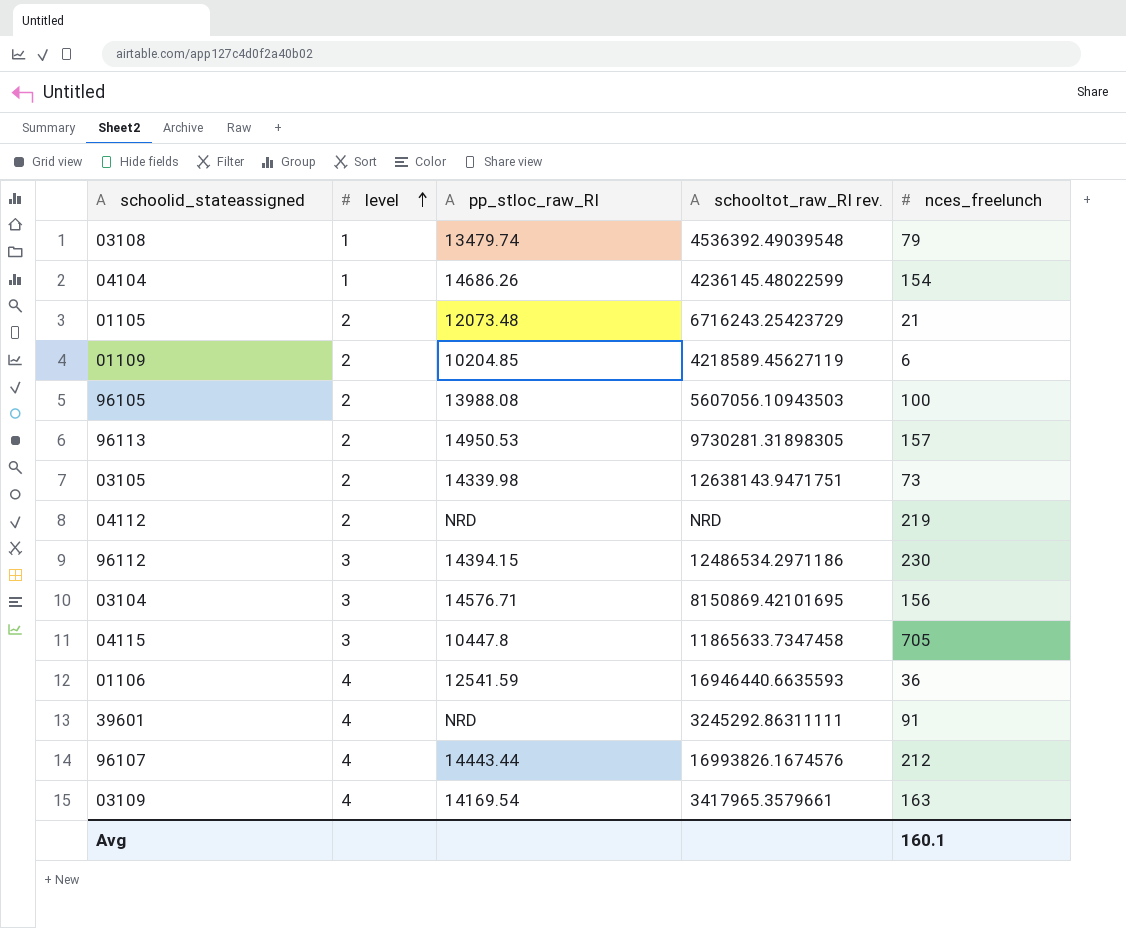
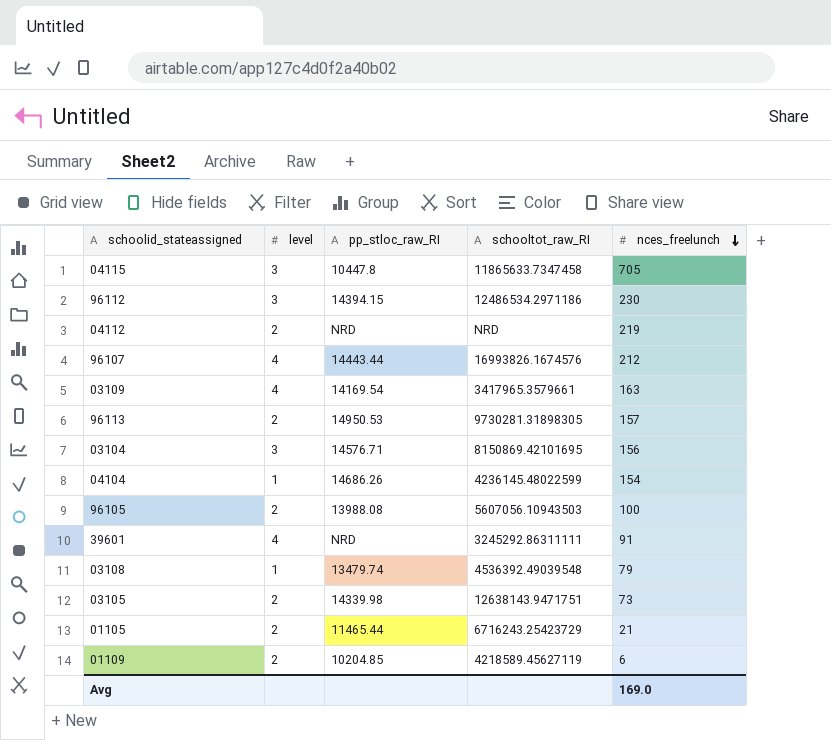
row order: level ascending -> nces_freelunch descending
column name: schooltot_raw_RI rev. -> schooltot_raw_RI
row 01106: 4 | 12541.59 | 16946440.6635593 | 36 -> none
01105 | pp_stloc_raw_RI: 12073.48 -> 11465.44
Avg | nces_freelunch: 160.1 -> 169.0

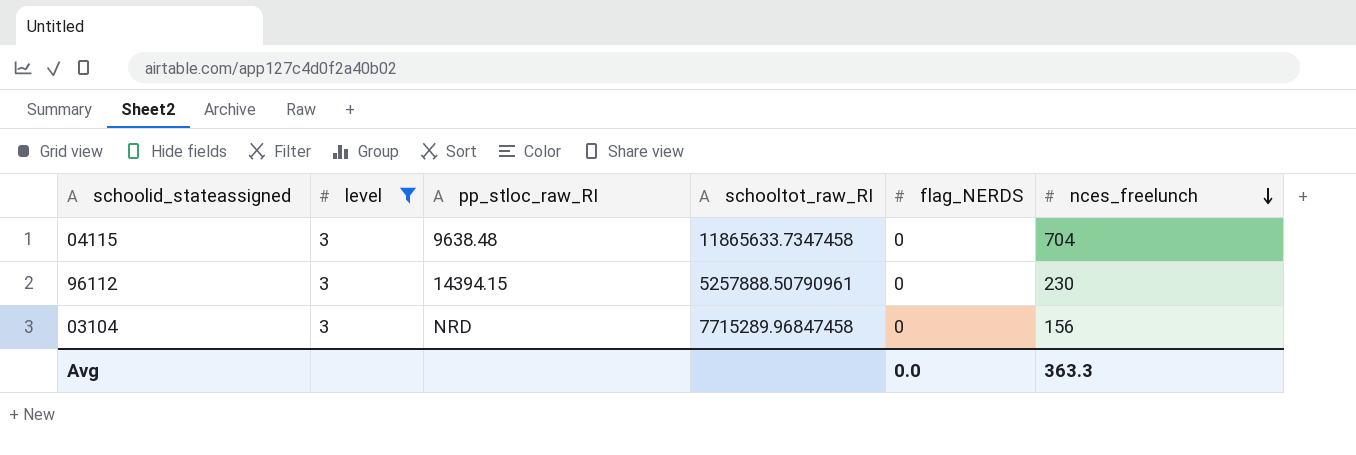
filter: none -> level = 3
column flag_NERDS | position: none -> 5
04115 | pp_stloc_raw_RI: 10447.8 -> 9638.48
04115 | nces_freelunch: 705 -> 704
96112 | schooltot_raw_RI: 12486534.2971186 -> 5257888.50790961
03104 | pp_stloc_raw_RI: 14576.71 -> NRD
03104 | schooltot_raw_RI: 8150869.42101695 -> 7715289.96847458
Avg | nces_freelunch: 169.0 -> 363.3

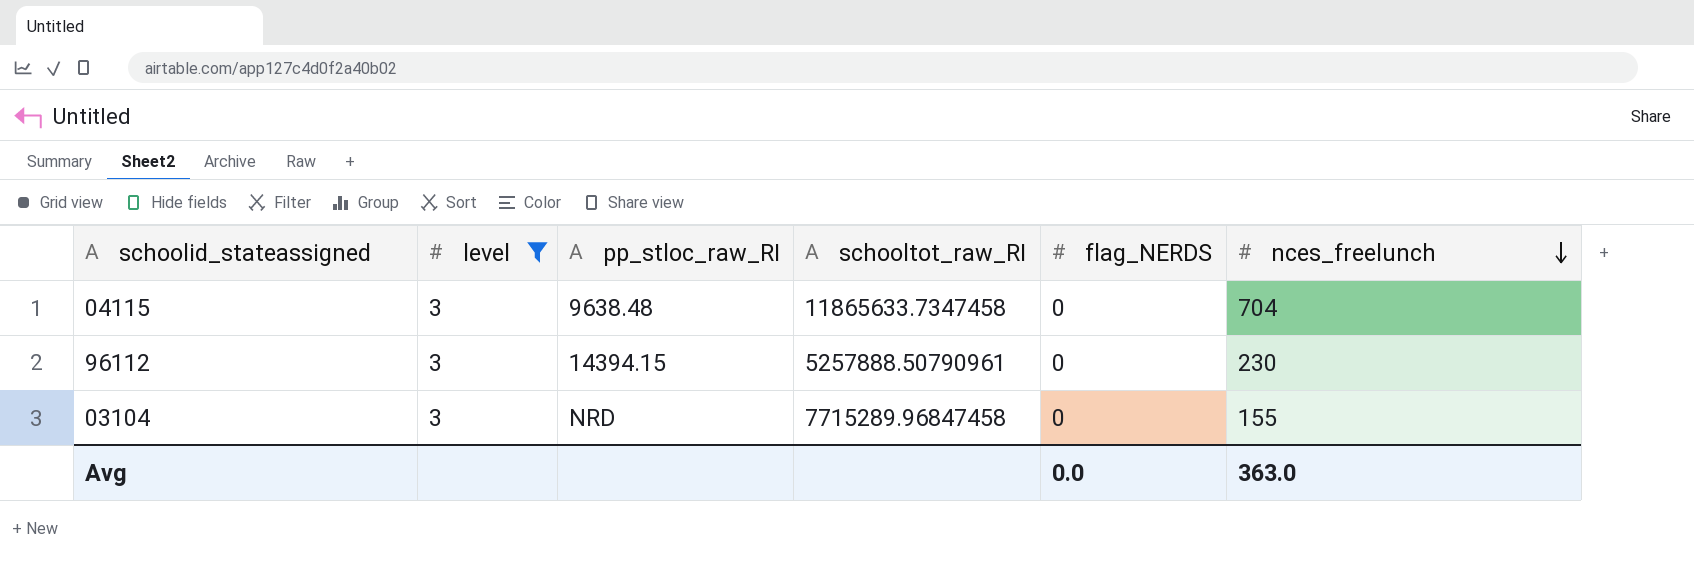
03104 | nces_freelunch: 156 -> 155
Avg | nces_freelunch: 363.3 -> 363.0

